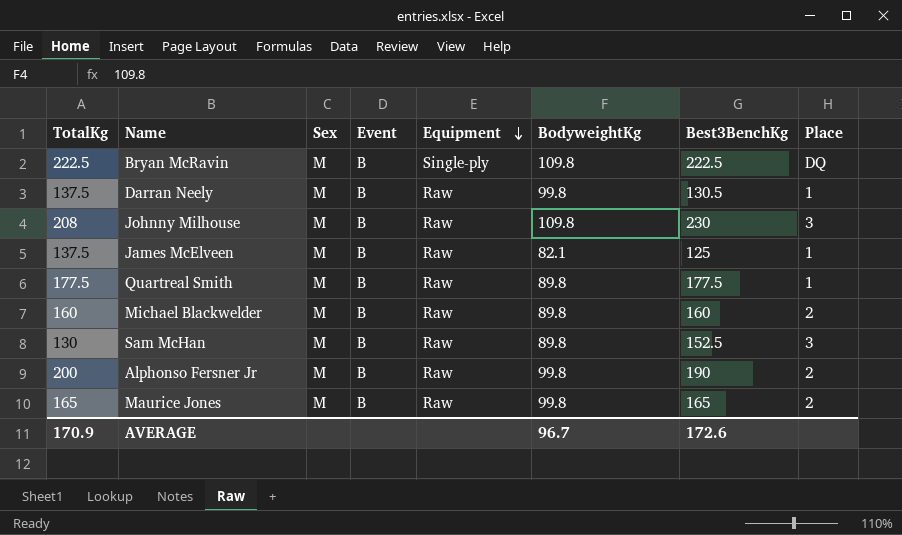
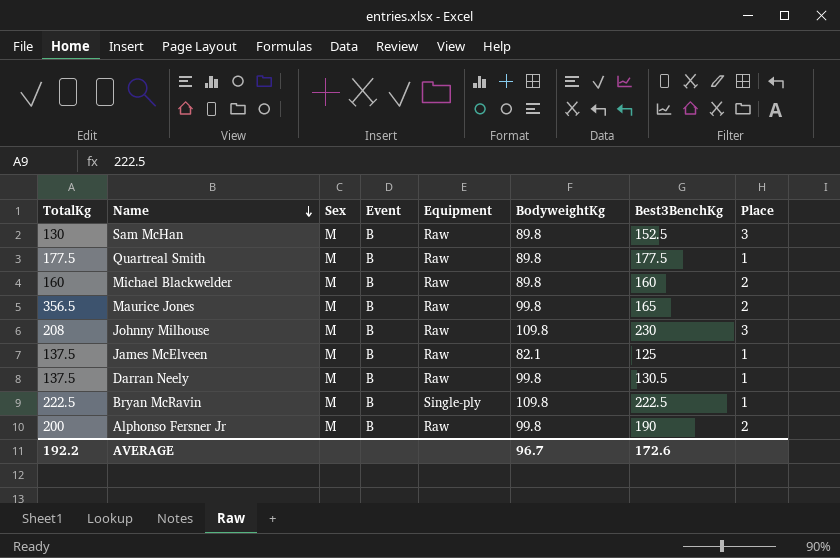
row order: Equipment descending -> Name descending
Maurice Jones | TotalKg: 165 -> 356.5
Bryan McRavin | Place: DQ -> 1
AVERAGE | TotalKg: 170.9 -> 192.2

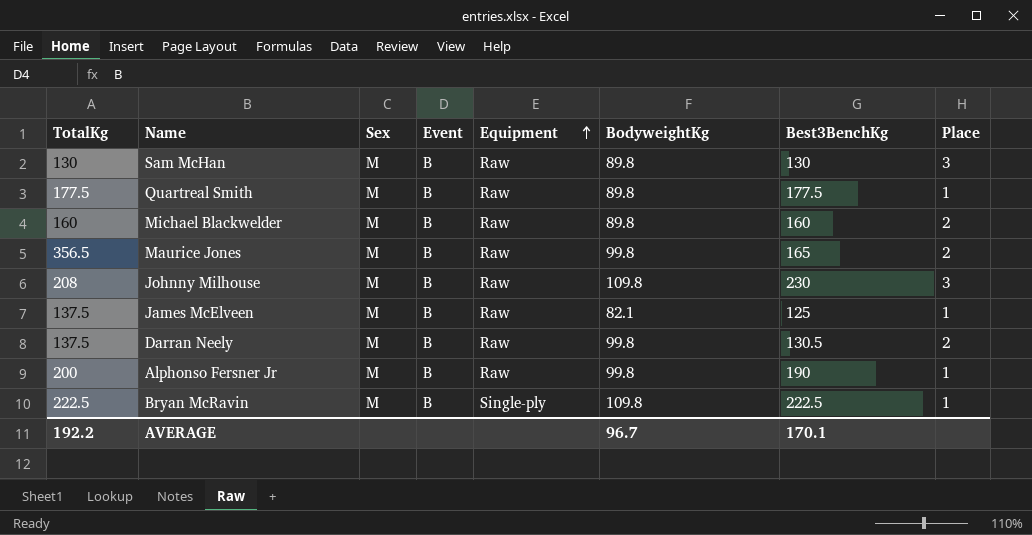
row order: Name descending -> Equipment ascending
Sam McHan | Best3BenchKg: 152.5 -> 130
Darran Neely | Place: 1 -> 2
Alphonso Fersner Jr | Place: 2 -> 1
AVERAGE | Best3BenchKg: 172.6 -> 170.1

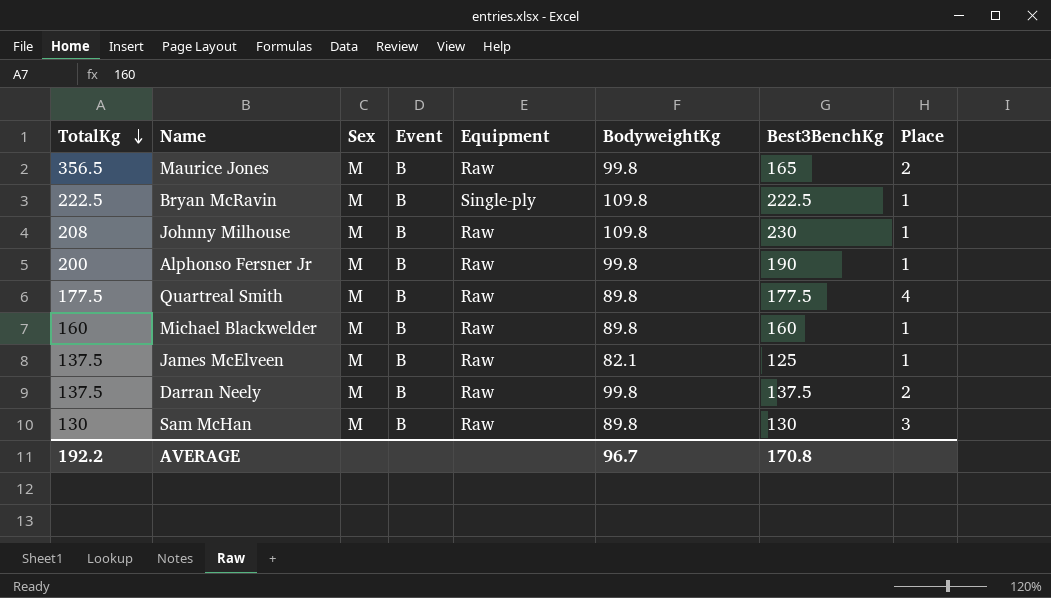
row order: Equipment ascending -> TotalKg descending
Johnny Milhouse | Place: 3 -> 1
Quartreal Smith | Place: 1 -> 4
Michael Blackwelder | Place: 2 -> 1
Darran Neely | Best3BenchKg: 130.5 -> 137.5
AVERAGE | Best3BenchKg: 170.1 -> 170.8

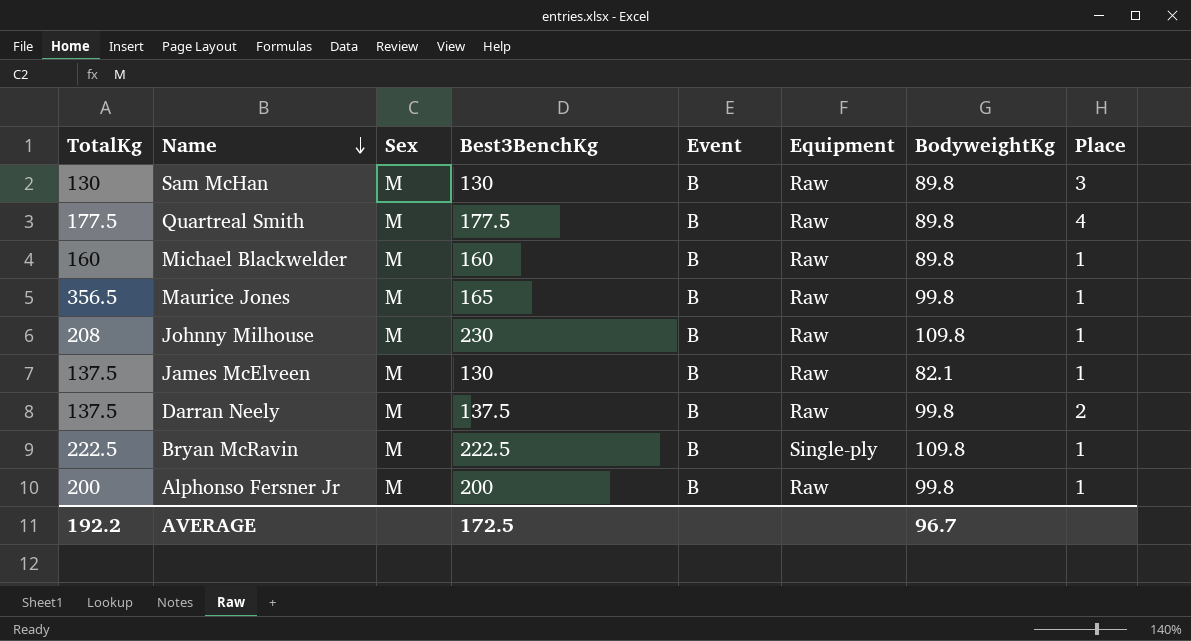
row order: TotalKg descending -> Name descending
column Best3BenchKg | position: 7 -> 4
Maurice Jones | Place: 2 -> 1
James McElveen | Best3BenchKg: 125 -> 130
Alphonso Fersner Jr | Best3BenchKg: 190 -> 200
AVERAGE | Best3BenchKg: 170.8 -> 172.5

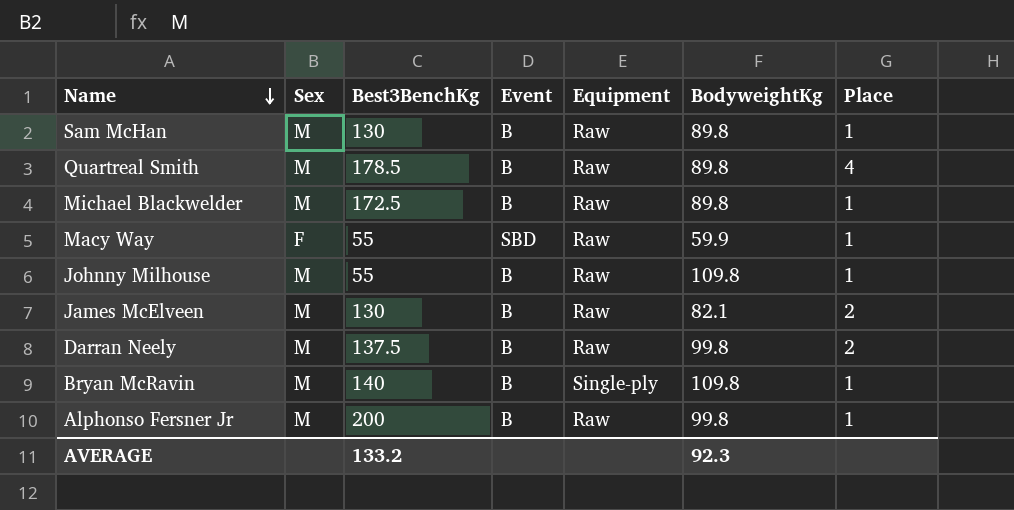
column TotalKg | position: 1 -> none
row Maurice Jones: 356.5 | M | 165 | B | Raw | 99.8 | 1 -> none
Sam McHan | Place: 3 -> 1
Quartreal Smith | Best3BenchKg: 177.5 -> 178.5
Michael Blackwelder | Best3BenchKg: 160 -> 172.5
row Macy Way: none -> F | 55 | SBD | Raw | 59.9 | 1
Johnny Milhouse | Best3BenchKg: 230 -> 55
James McElveen | Place: 1 -> 2
Bryan McRavin | Best3BenchKg: 222.5 -> 140
AVERAGE | Best3BenchKg: 172.5 -> 133.2
AVERAGE | BodyweightKg: 96.7 -> 92.3

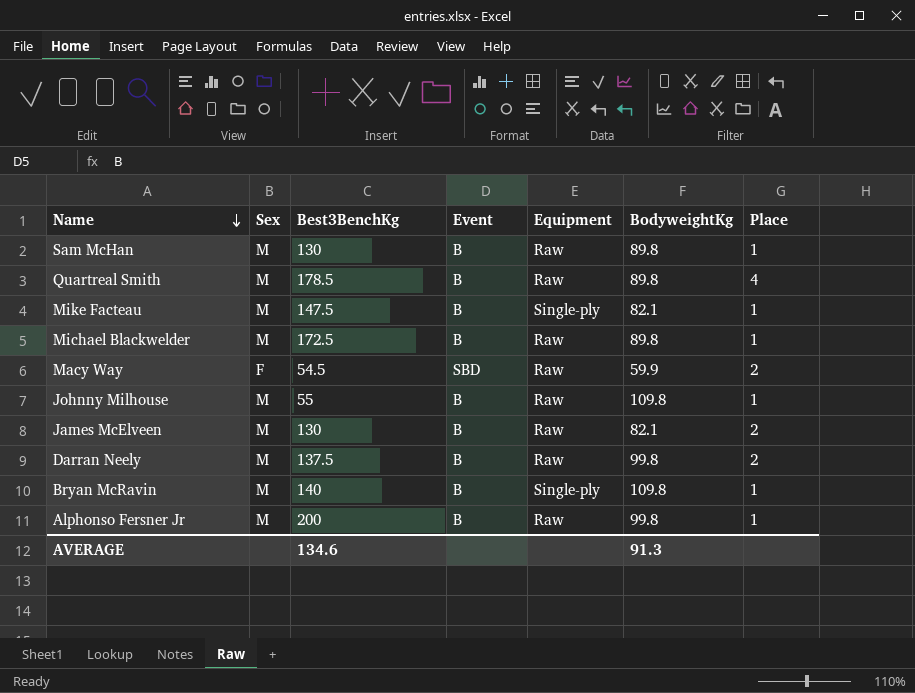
row Mike Facteau: none -> M | 147.5 | B | Single-ply | 82.1 | 1
Macy Way | Best3BenchKg: 55 -> 54.5
Macy Way | Place: 1 -> 2
AVERAGE | Best3BenchKg: 133.2 -> 134.6
AVERAGE | BodyweightKg: 92.3 -> 91.3

